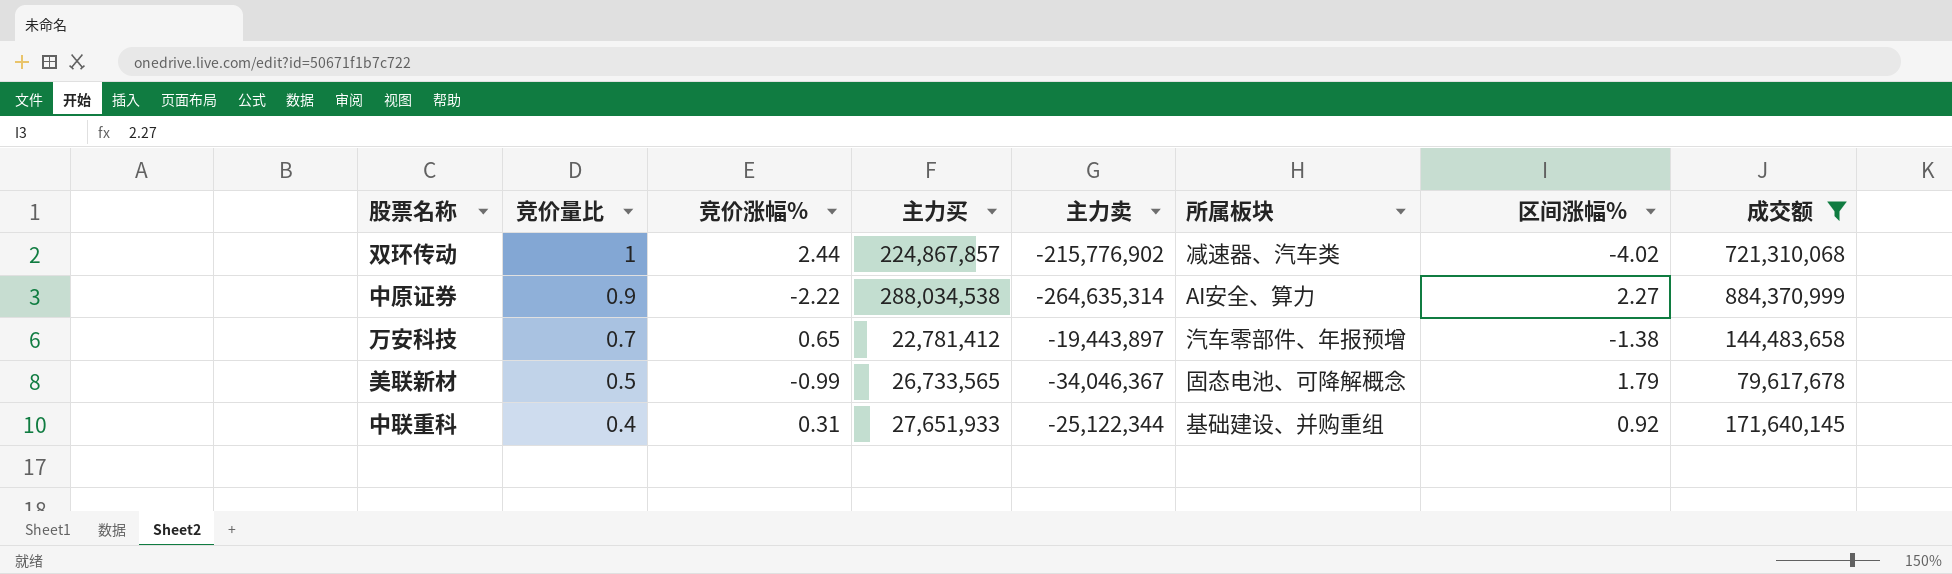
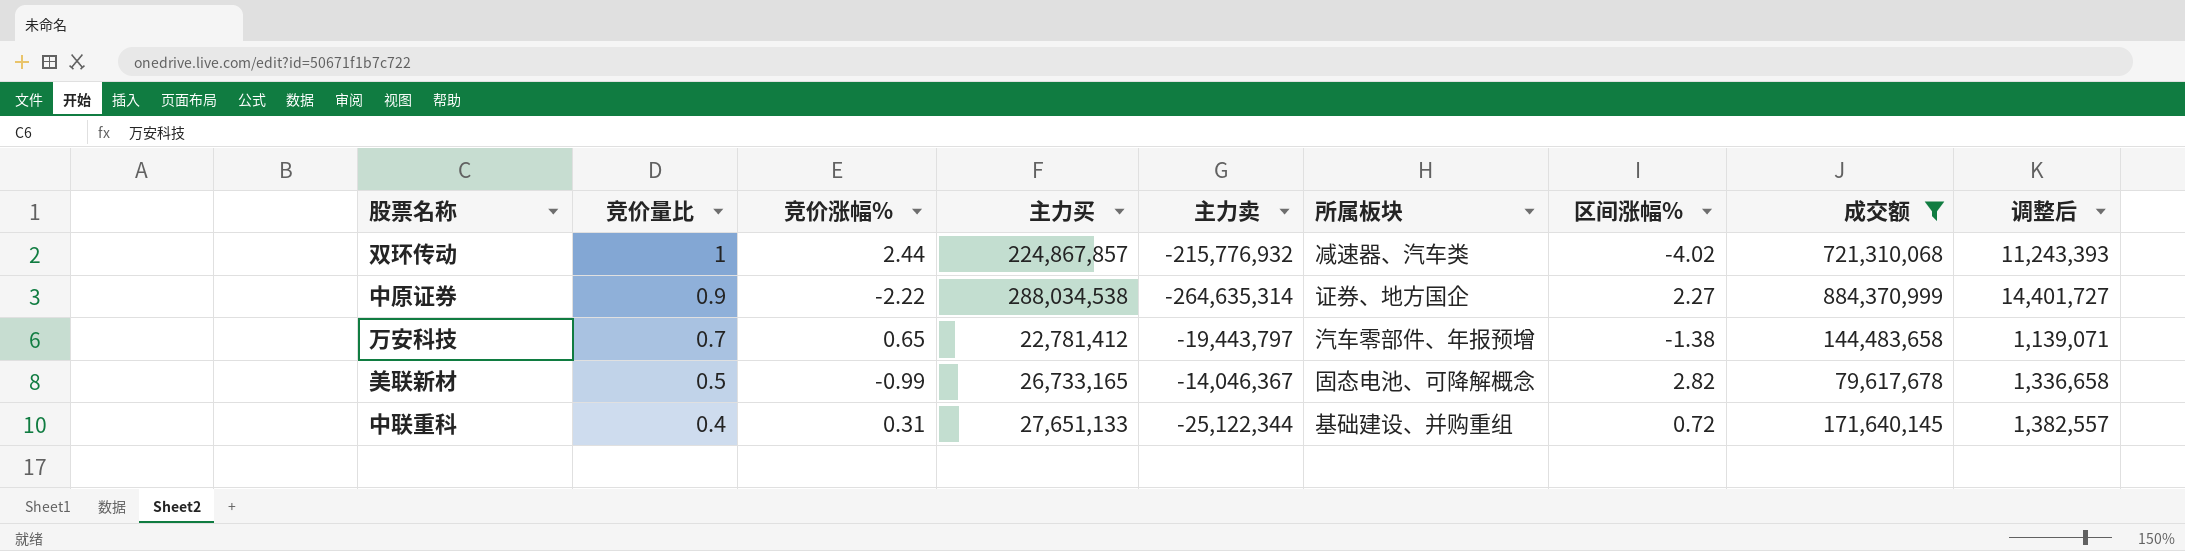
column 调整后 | formula: none -> [主力买] * 0.05
双环传动 | 主力卖: -215,776,902 -> -215,776,932
中原证券 | 所属板块: AI安全、算力 -> 证券、地方国企
万安科技 | 主力卖: -19,443,897 -> -19,443,797
美联新材 | 主力买: 26,733,565 -> 26,733,165
美联新材 | 主力卖: -34,046,367 -> -14,046,367
美联新材 | 区间涨幅%: 1.79 -> 2.82
中联重科 | 主力买: 27,651,933 -> 27,651,133
中联重科 | 区间涨幅%: 0.92 -> 0.72

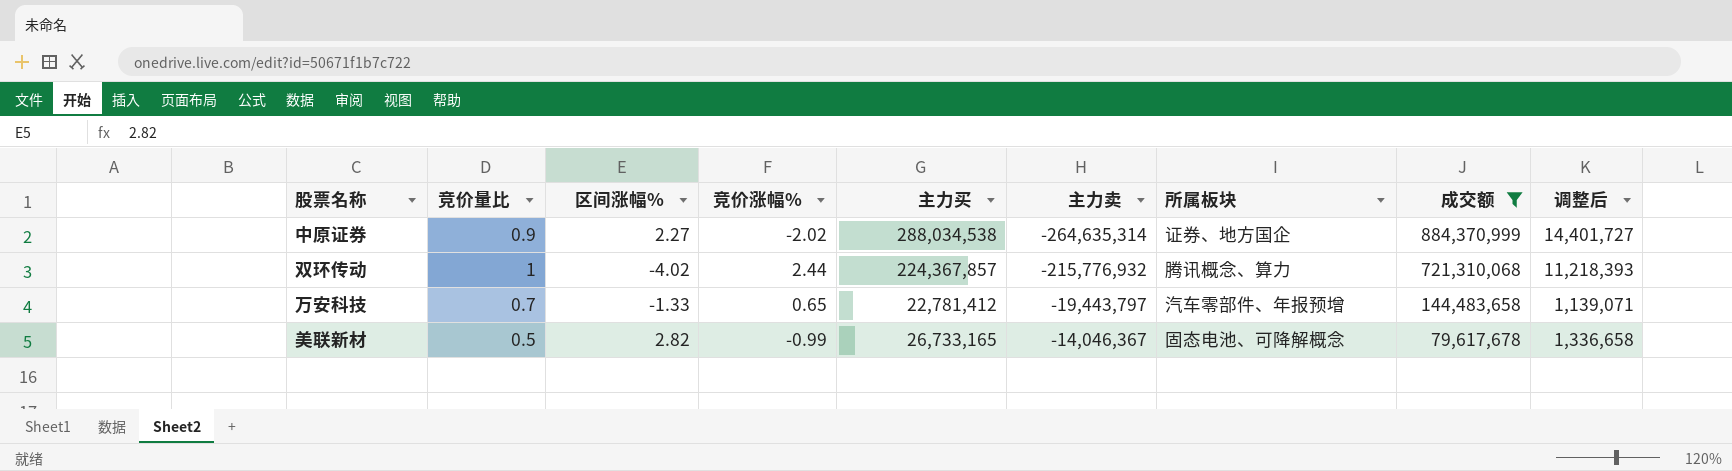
row order: 竞价量比 descending -> 主力卖 ascending
column 区间涨幅% | position: 7 -> 3
row 中联重科: 0.4 | 0.31 | 27,651,133 | -25,122,344 | 基础建设、并购重组 | 0.72 | 171,640,145 | 1,382,557 -> none
中原证券 | 竞价涨幅%: -2.22 -> -2.02
双环传动 | 主力买: 224,867,857 -> 224,367,857
双环传动 | 所属板块: 减速器、汽车类 -> 腾讯概念、算力
双环传动 | 调整后: 11,243,393 -> 11,218,393
万安科技 | 区间涨幅%: -1.38 -> -1.33

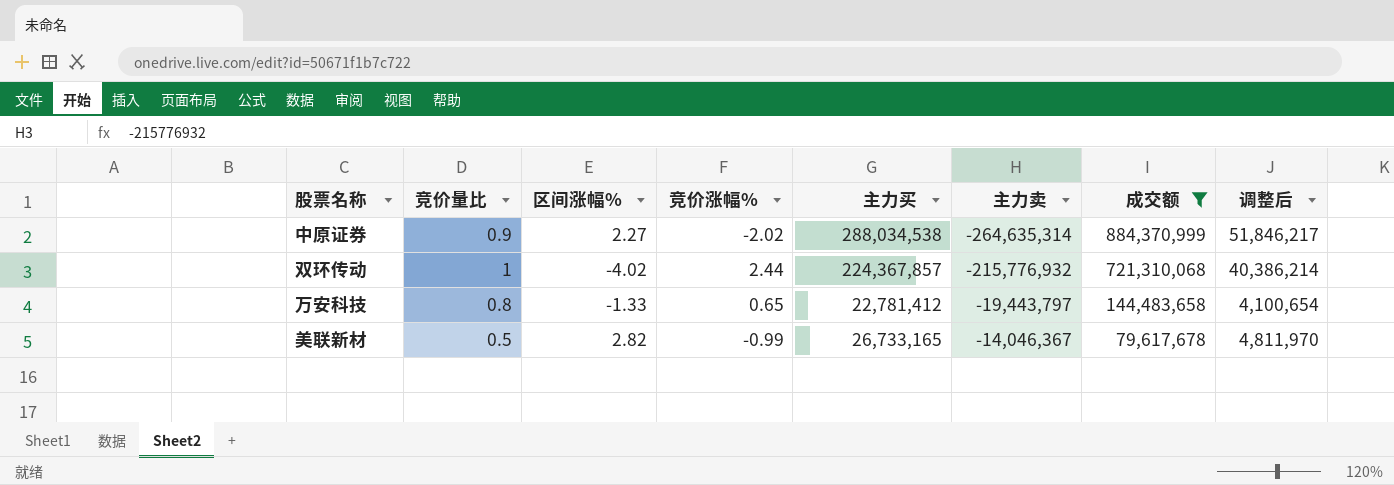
column 所属板块 | position: 7 -> none
column 调整后 | formula: [主力买] * 0.05 -> [主力买] * 0.18
万安科技 | 竞价量比: 0.7 -> 0.8

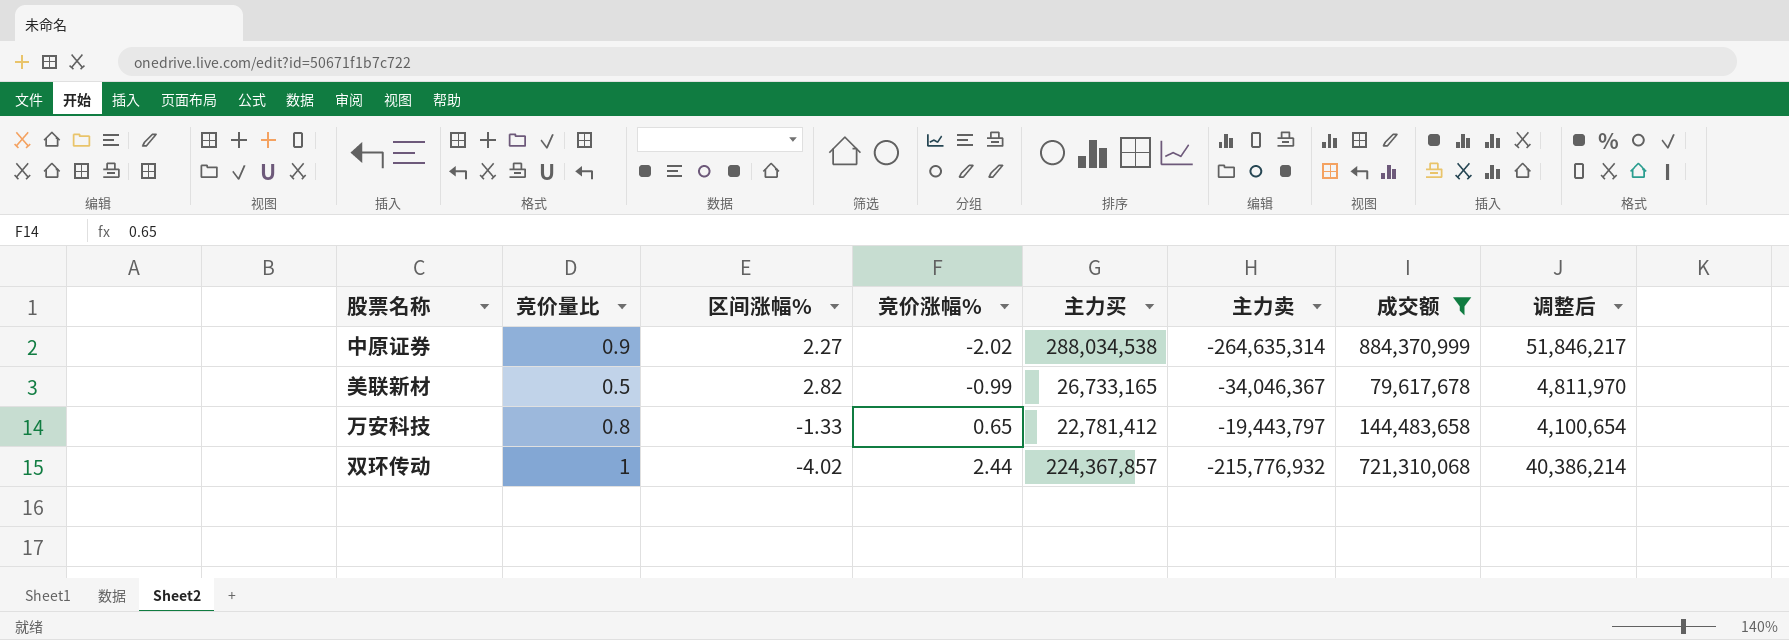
row order: 主力卖 ascending -> 竞价涨幅% ascending
美联新材 | 主力卖: -14,046,367 -> -34,046,367

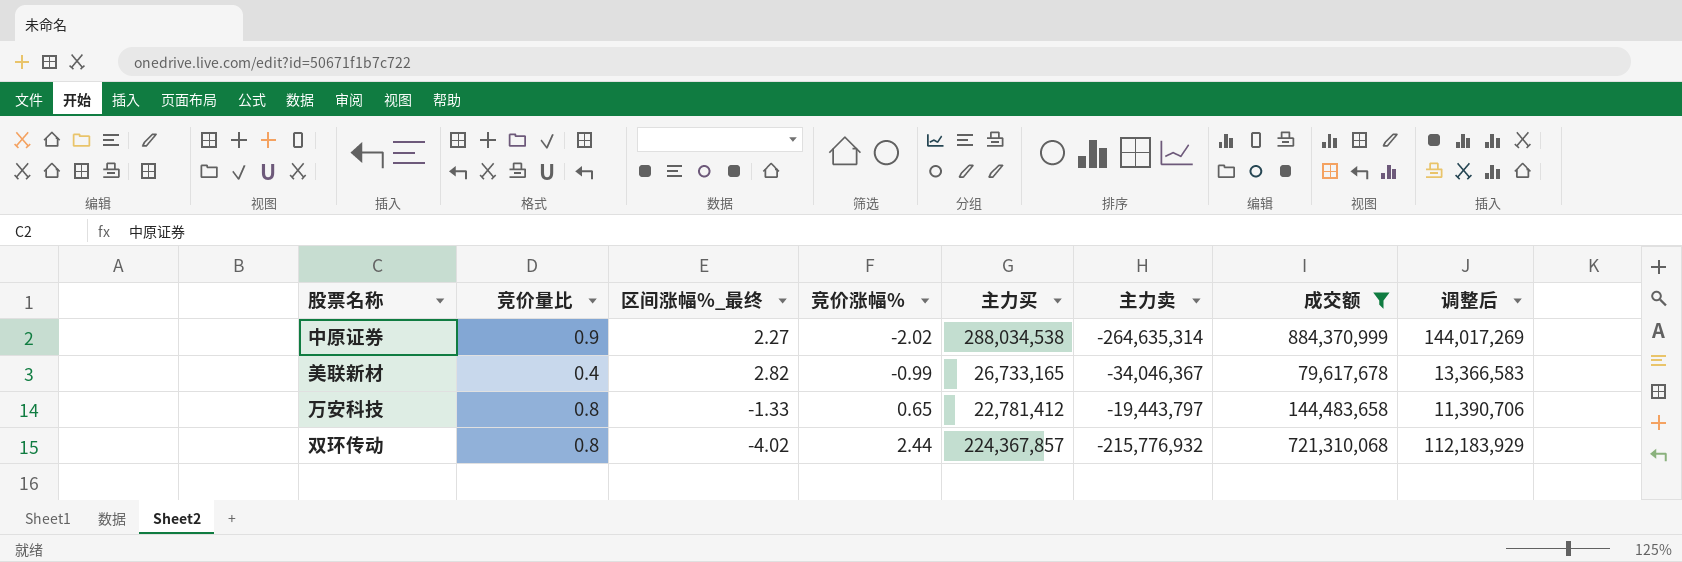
column name: 区间涨幅% -> 区间涨幅%_最终
column 调整后 | formula: [主力买] * 0.18 -> [主力买] * 0.5
美联新材 | 竞价量比: 0.5 -> 0.4
双环传动 | 竞价量比: 1 -> 0.8

